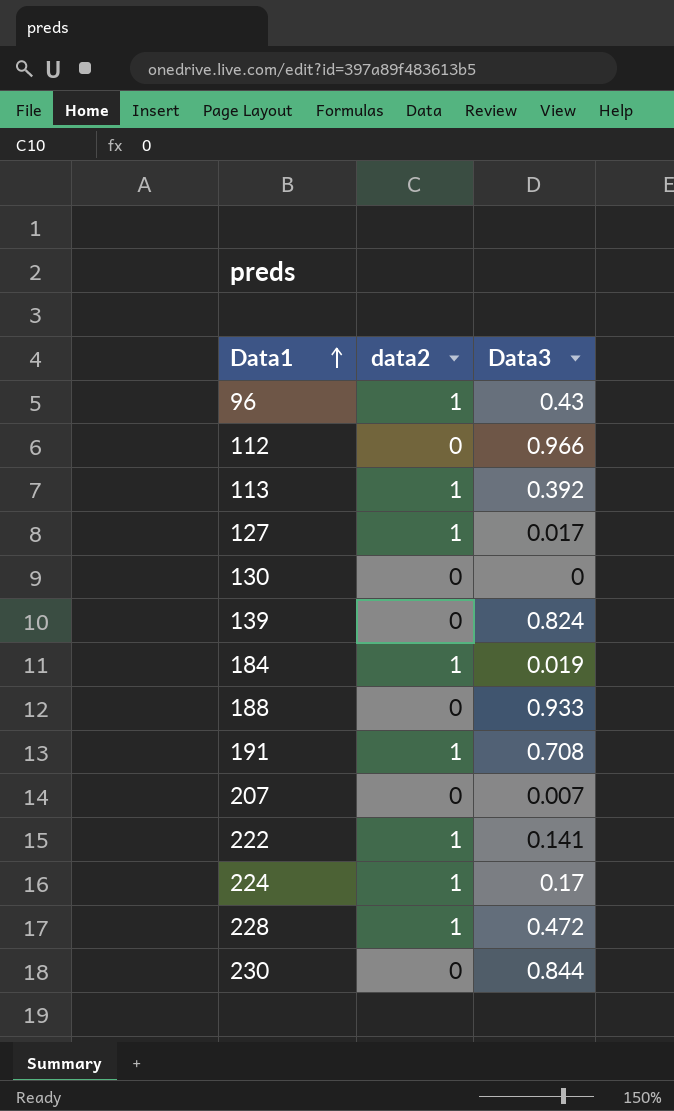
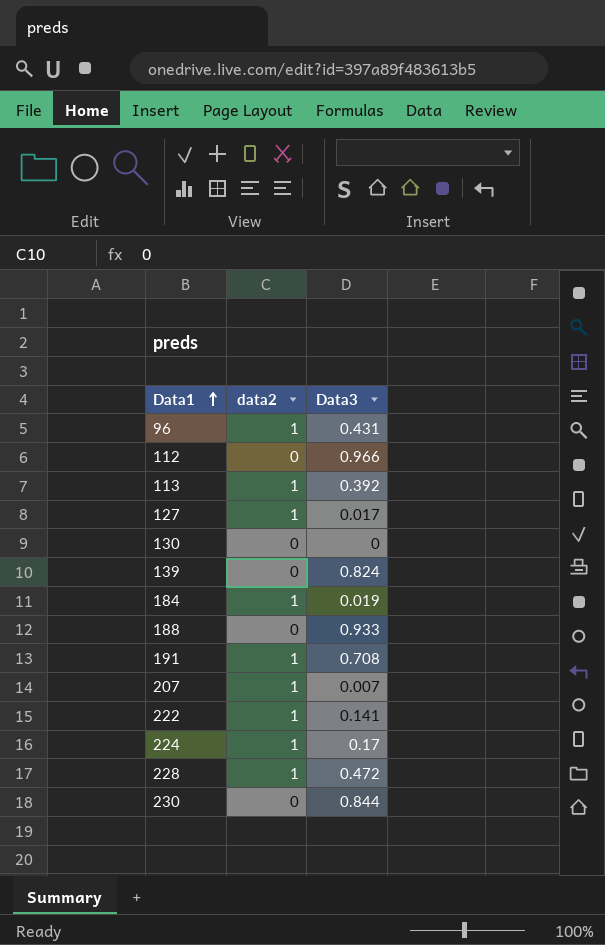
96 | Data3: 0.43 -> 0.431
207 | data2: 0 -> 1

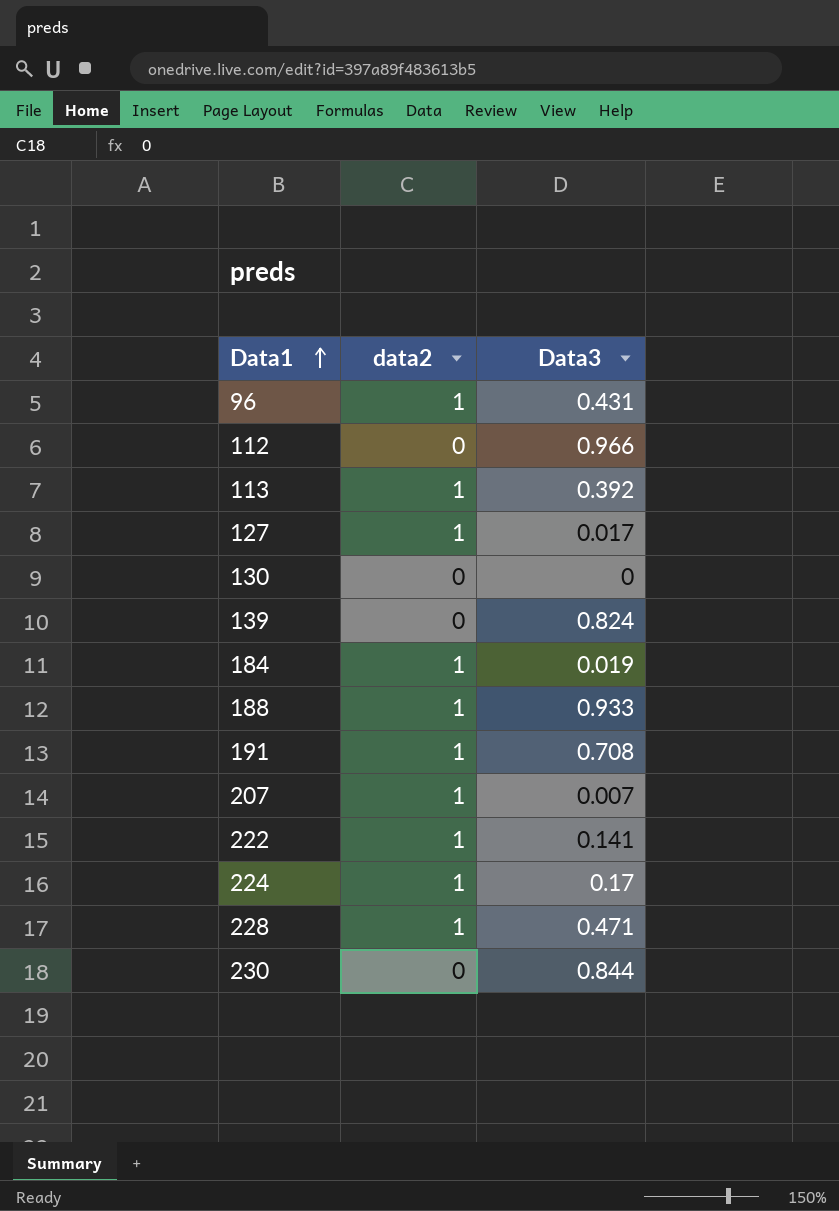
188 | data2: 0 -> 1
228 | Data3: 0.472 -> 0.471

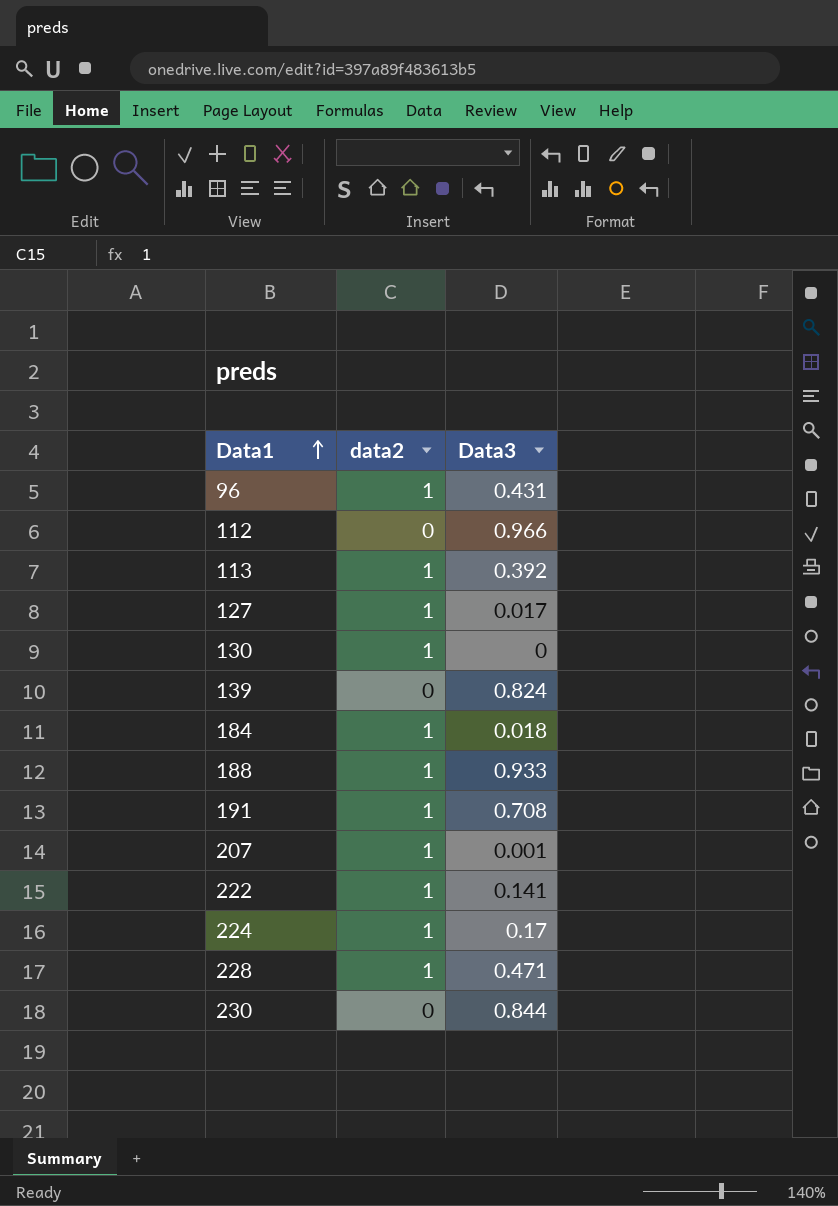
130 | data2: 0 -> 1
184 | Data3: 0.019 -> 0.018
207 | Data3: 0.007 -> 0.001

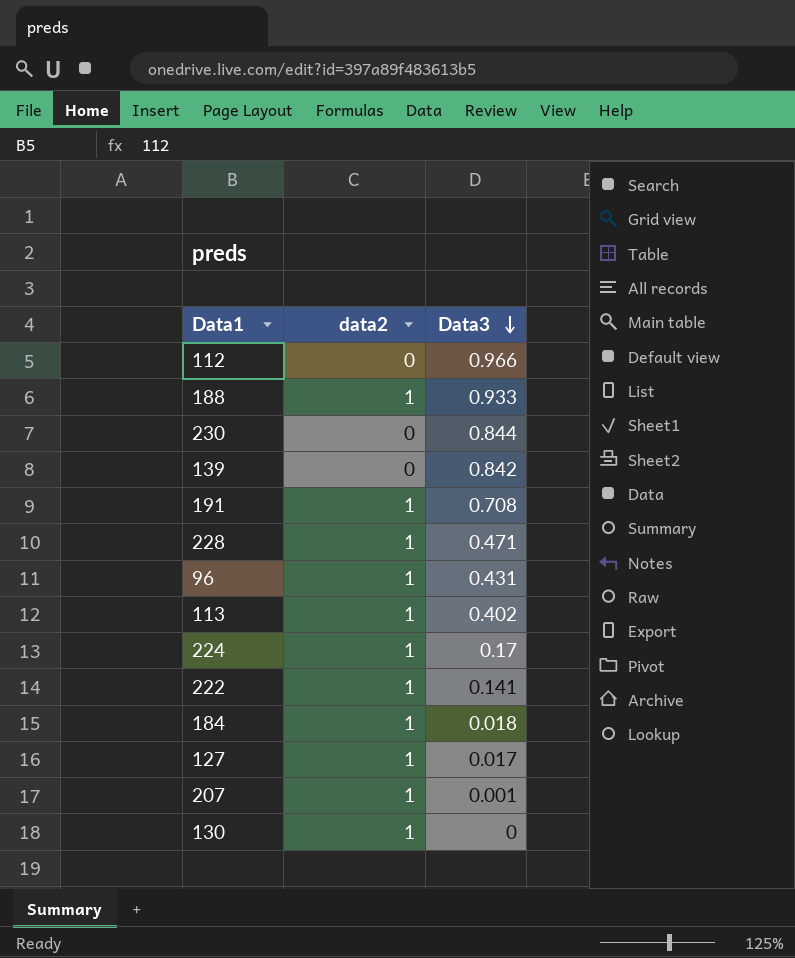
row order: Data1 ascending -> Data3 descending
139 | Data3: 0.824 -> 0.842
113 | Data3: 0.392 -> 0.402

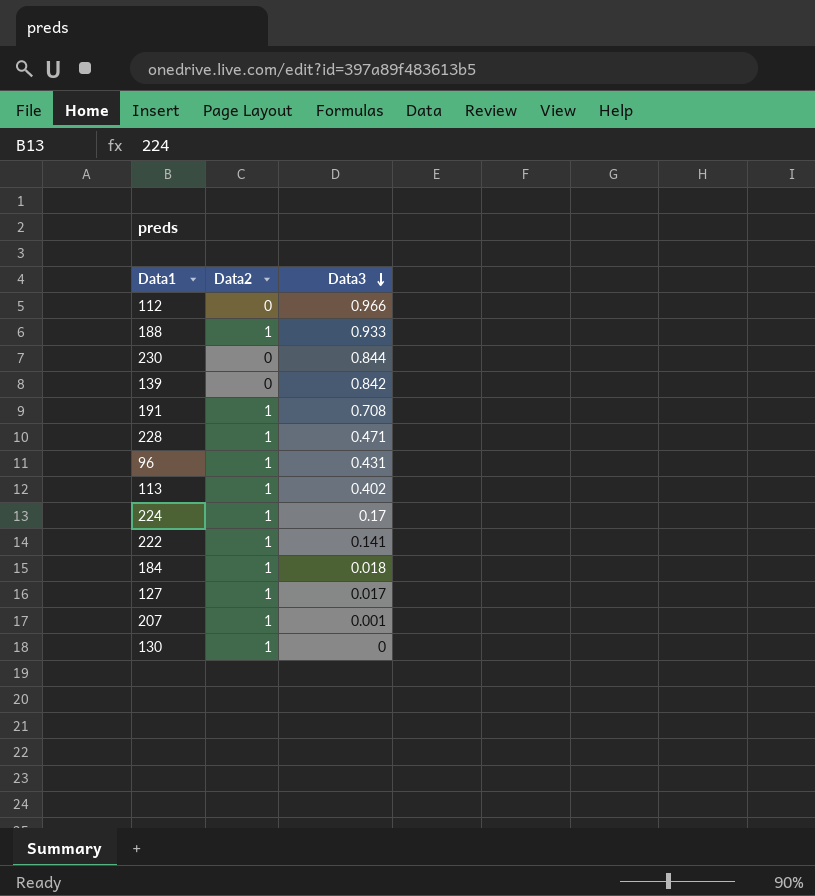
column name: data2 -> Data2

